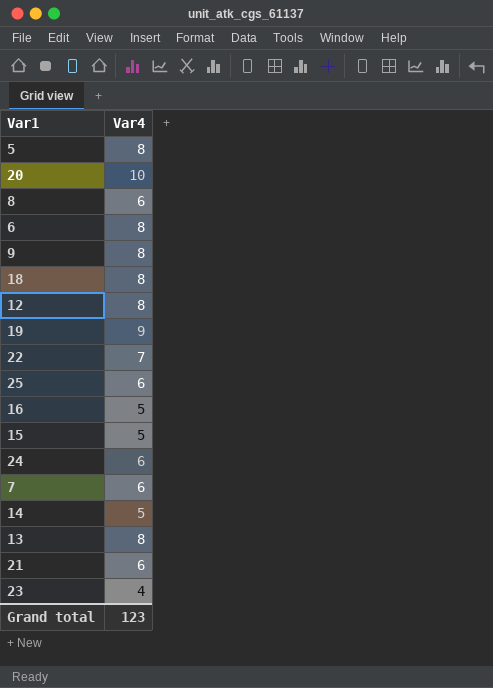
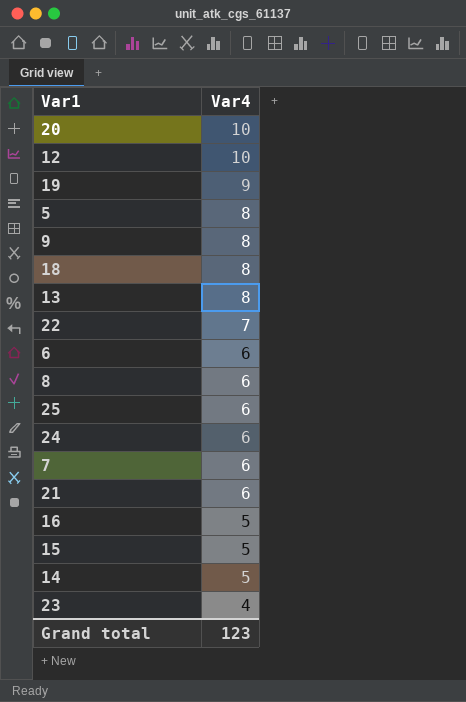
row order: none -> Var4 descending
12 | Var4: 8 -> 10
6 | Var4: 8 -> 6

